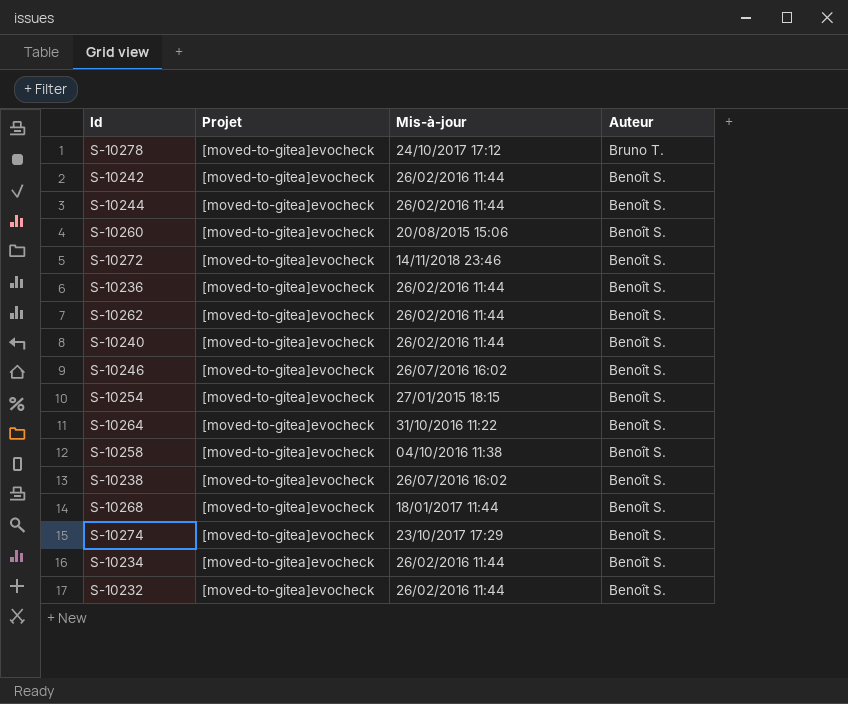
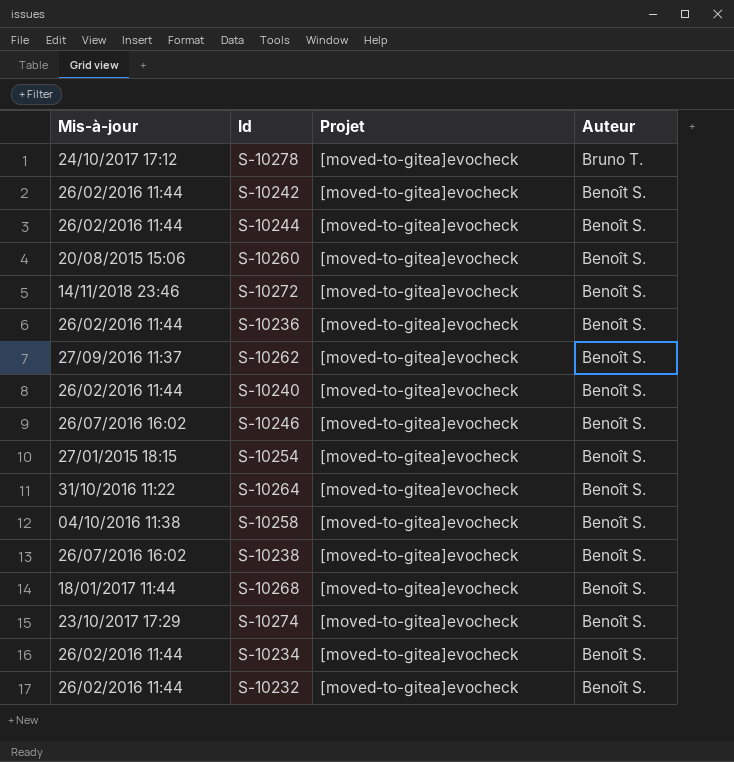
column Mis-à-jour | position: 3 -> 1
S-10262 | Mis-à-jour: 26/02/2016 11:44 -> 27/09/2016 11:37

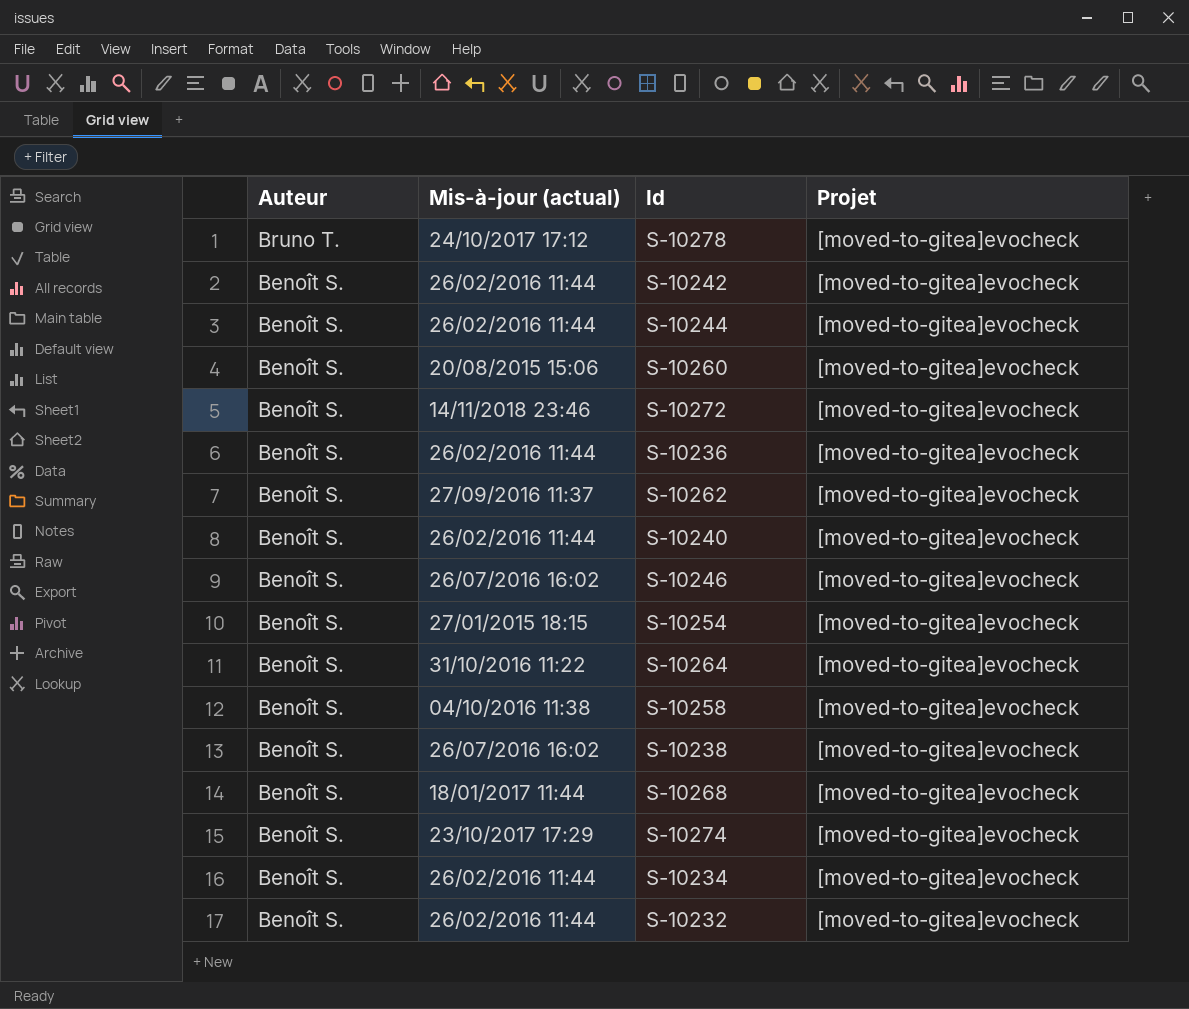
column Auteur | position: 4 -> 1
column name: Mis-à-jour -> Mis-à-jour (actual)

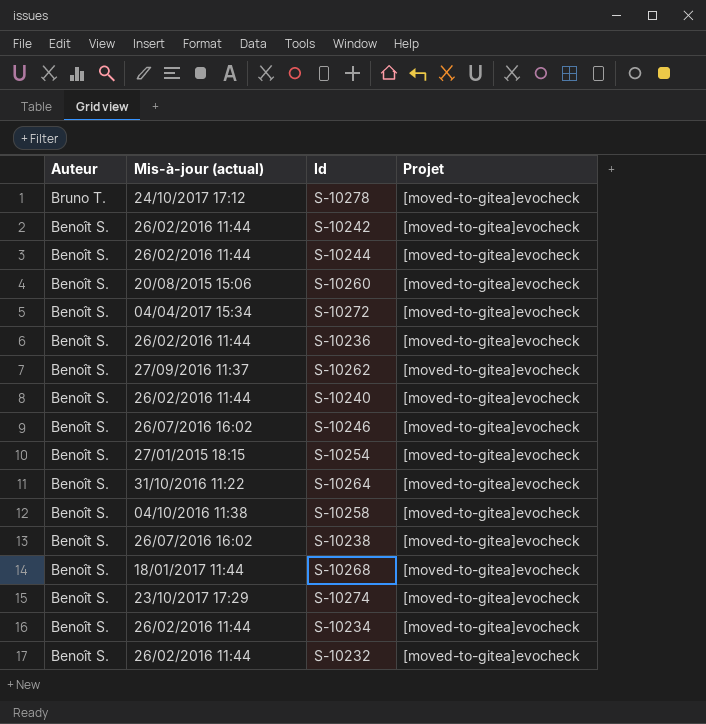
S-10272 | Mis-à-jour (actual): 14/11/2018 23:46 -> 04/04/2017 15:34

